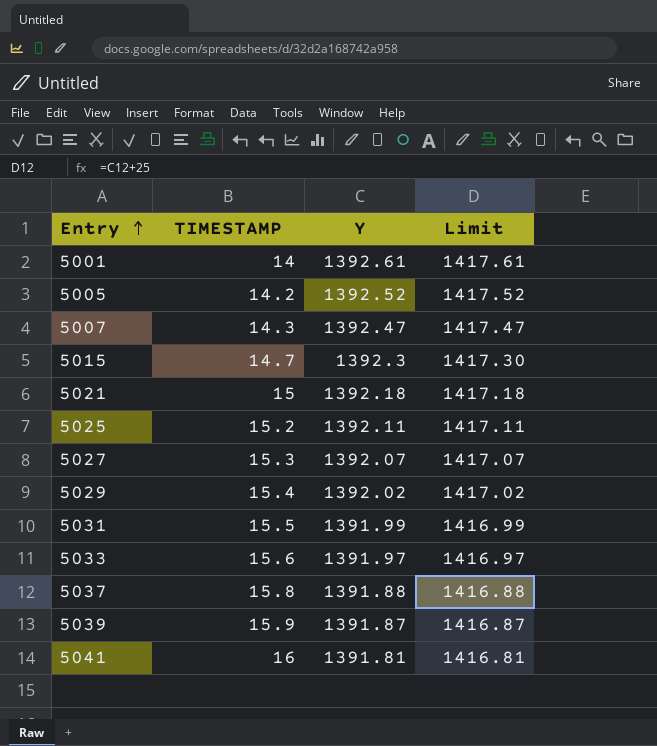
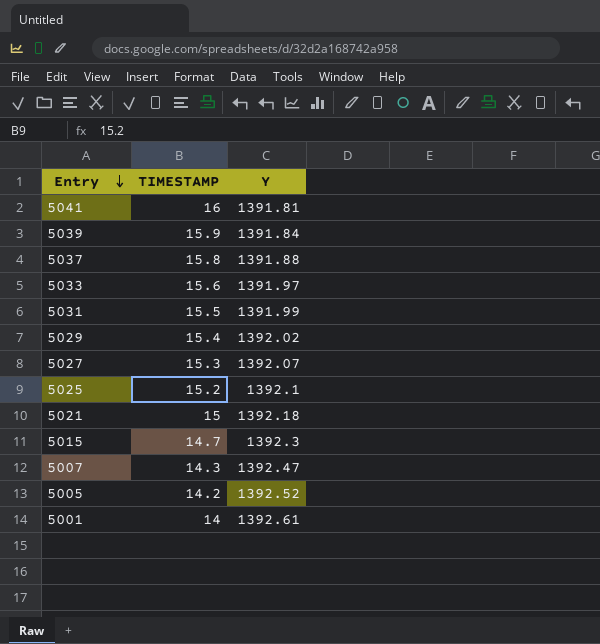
row order: Entry ascending -> Entry descending
column Limit | formula: [Y] + 25 -> none
5039 | Y: 1391.87 -> 1391.84
5025 | Y: 1392.11 -> 1392.1

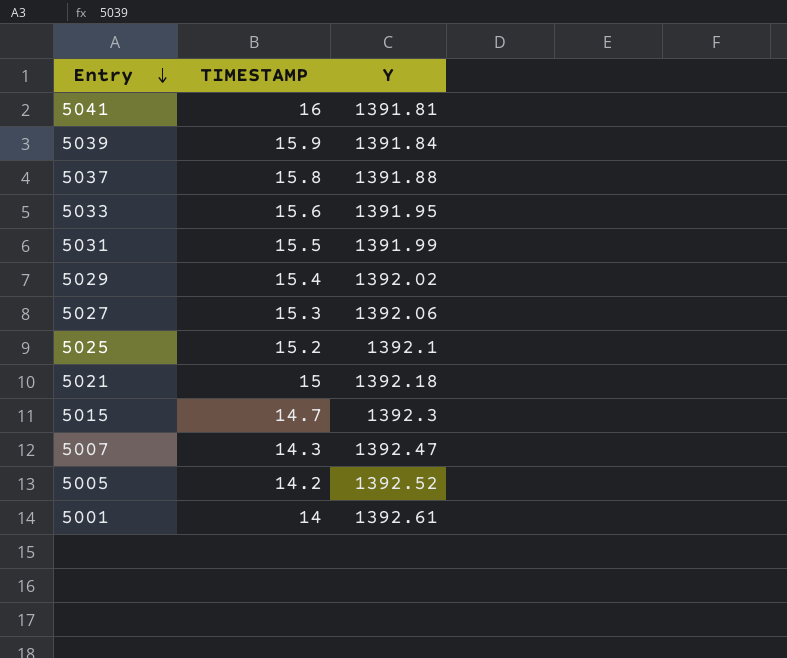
5033 | Y: 1391.97 -> 1391.95
5027 | Y: 1392.07 -> 1392.06

